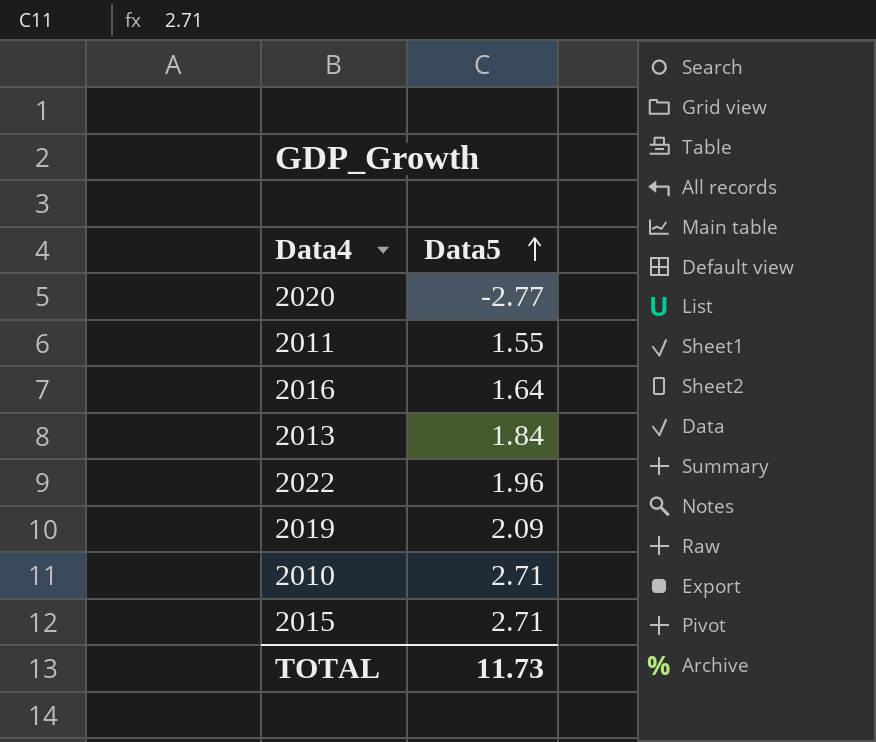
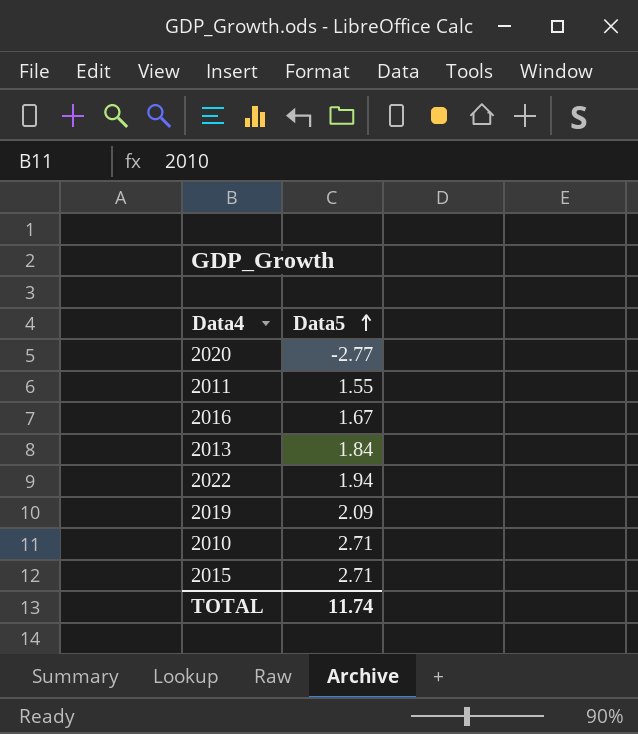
2016 | Data5: 1.64 -> 1.67
2022 | Data5: 1.96 -> 1.94
TOTAL | Data5: 11.73 -> 11.74

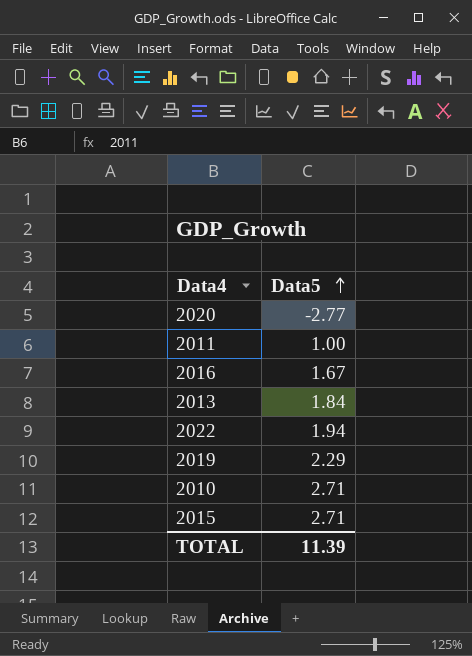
2011 | Data5: 1.55 -> 1.00
2019 | Data5: 2.09 -> 2.29
TOTAL | Data5: 11.74 -> 11.39

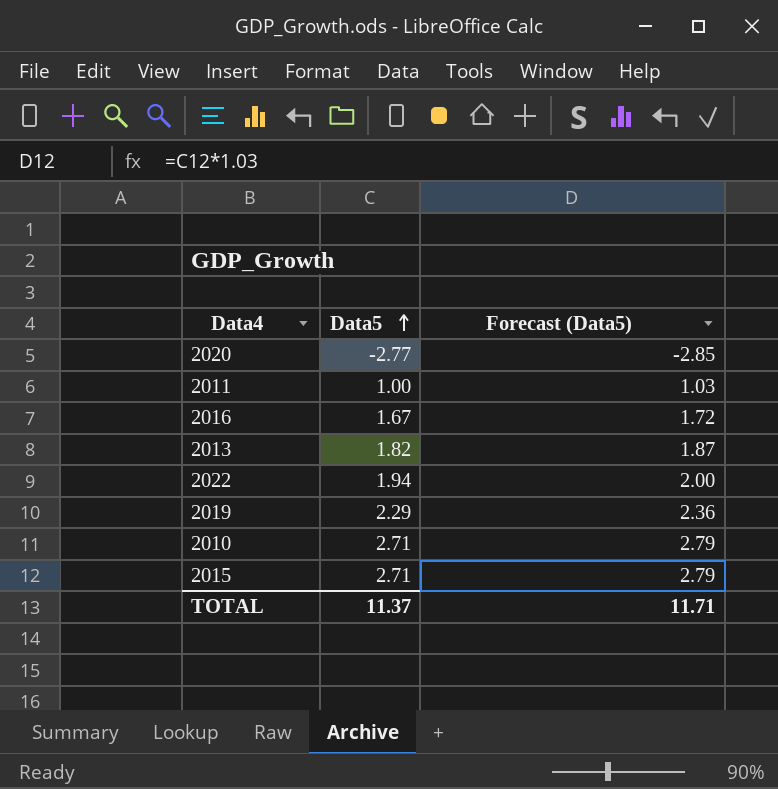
column Forecast (Data5) | formula: none -> [Data5] * 1.03
2013 | Data5: 1.84 -> 1.82
TOTAL | Data5: 11.39 -> 11.37

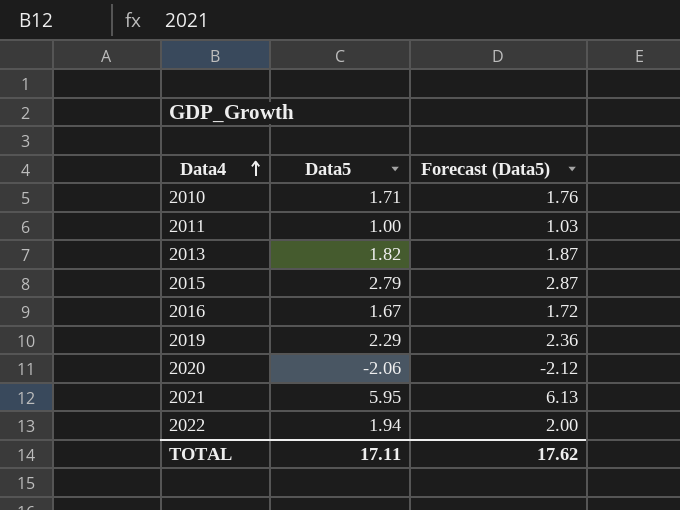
row order: Data5 ascending -> Data4 ascending
2010 | Data5: 2.71 -> 1.71
2010 | Forecast (Data5): 2.79 -> 1.76
2015 | Data5: 2.71 -> 2.79
2015 | Forecast (Data5): 2.79 -> 2.87
2020 | Data5: -2.77 -> -2.06
2020 | Forecast (Data5): -2.85 -> -2.12
row 2021: none -> 5.95 | 6.13
TOTAL | Data5: 11.37 -> 17.11
TOTAL | Forecast (Data5): 11.71 -> 17.62

